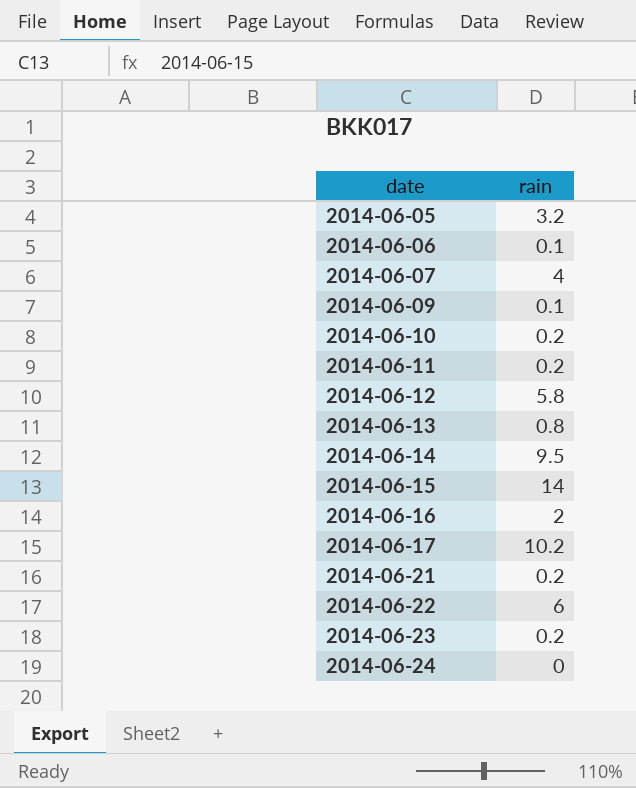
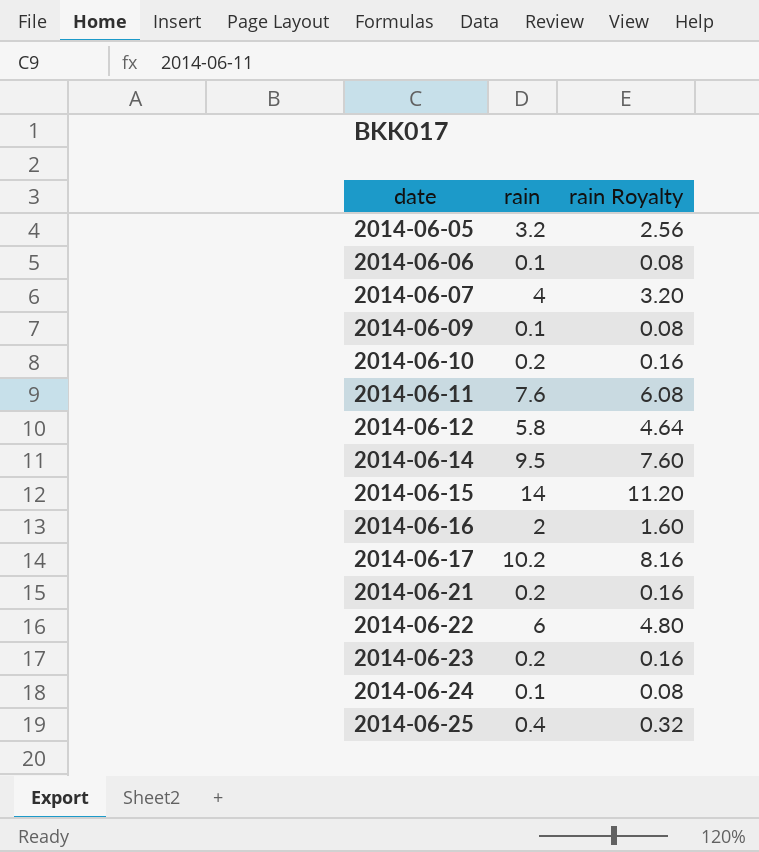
column rain Royalty | formula: none -> [rain] * 0.8
row 2014-06-13: 0.8 -> none
2014-06-11 | rain: 0.2 -> 7.6
2014-06-24 | rain: 0 -> 0.1
row 2014-06-25: none -> 0.4 | 0.32

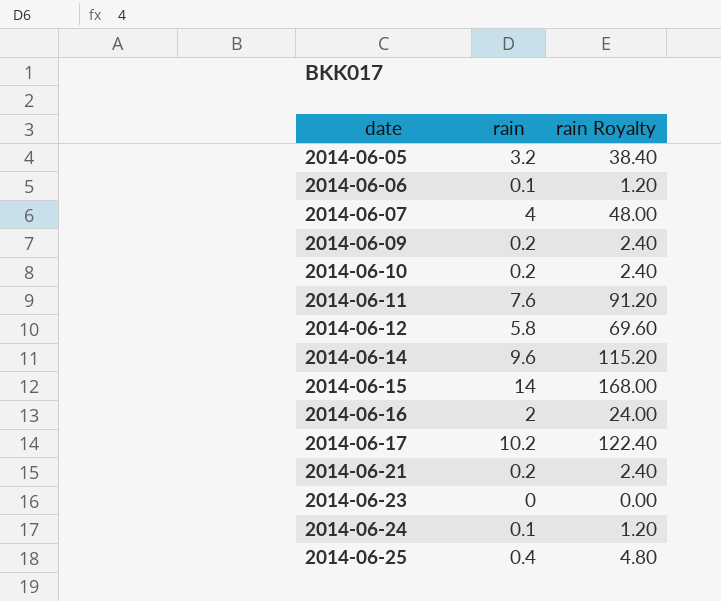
column rain Royalty | formula: [rain] * 0.8 -> [rain] * 12
row 2014-06-22: 6 | 4.80 -> none
2014-06-09 | rain: 0.1 -> 0.2
2014-06-14 | rain: 9.5 -> 9.6
2014-06-23 | rain: 0.2 -> 0

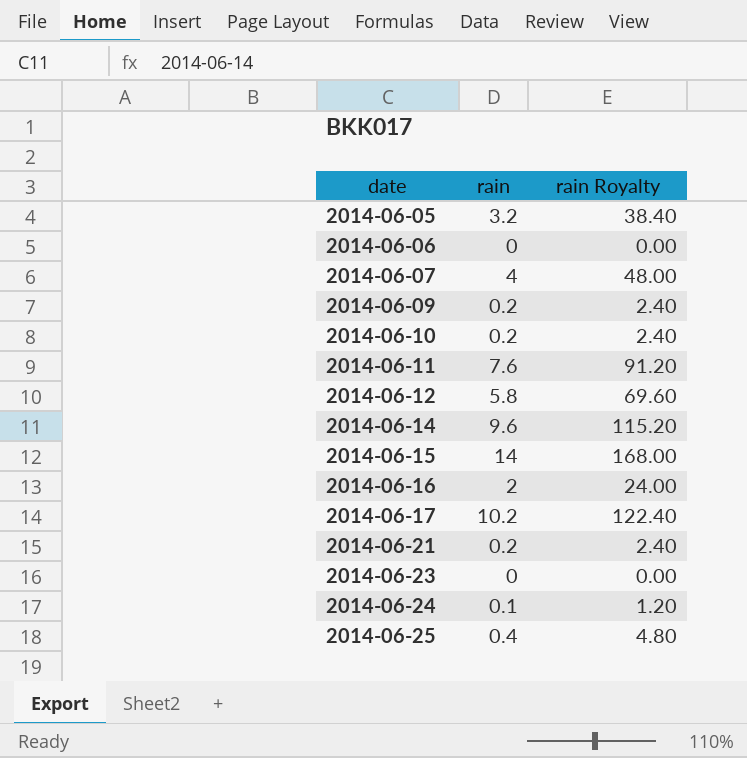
2014-06-06 | rain: 0.1 -> 0
2014-06-06 | rain Royalty: 1.20 -> 0.00

